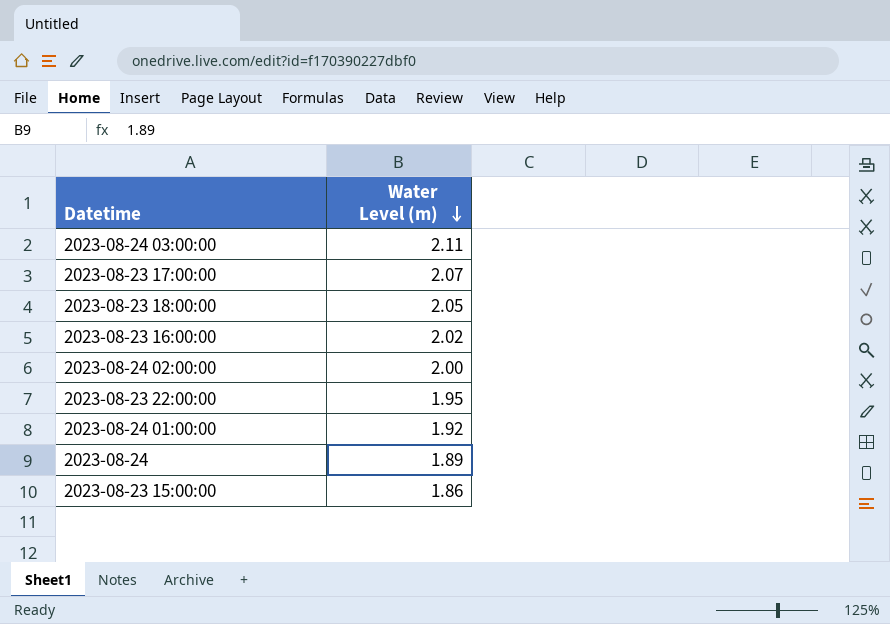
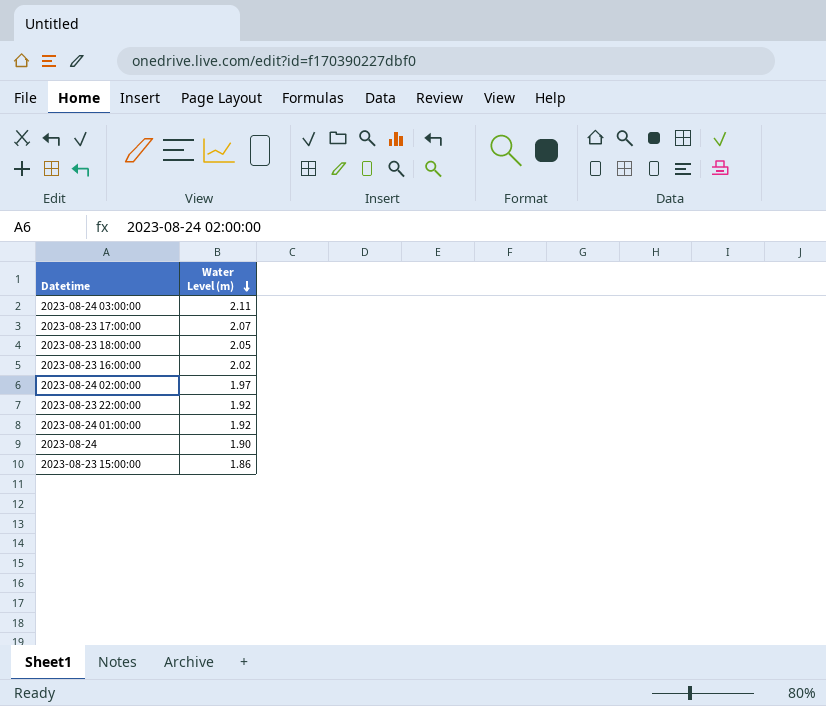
2023-08-24 02:00:00 | Water Level (m): 2.00 -> 1.97
2023-08-23 22:00:00 | Water Level (m): 1.95 -> 1.92
2023-08-24 | Water Level (m): 1.89 -> 1.90

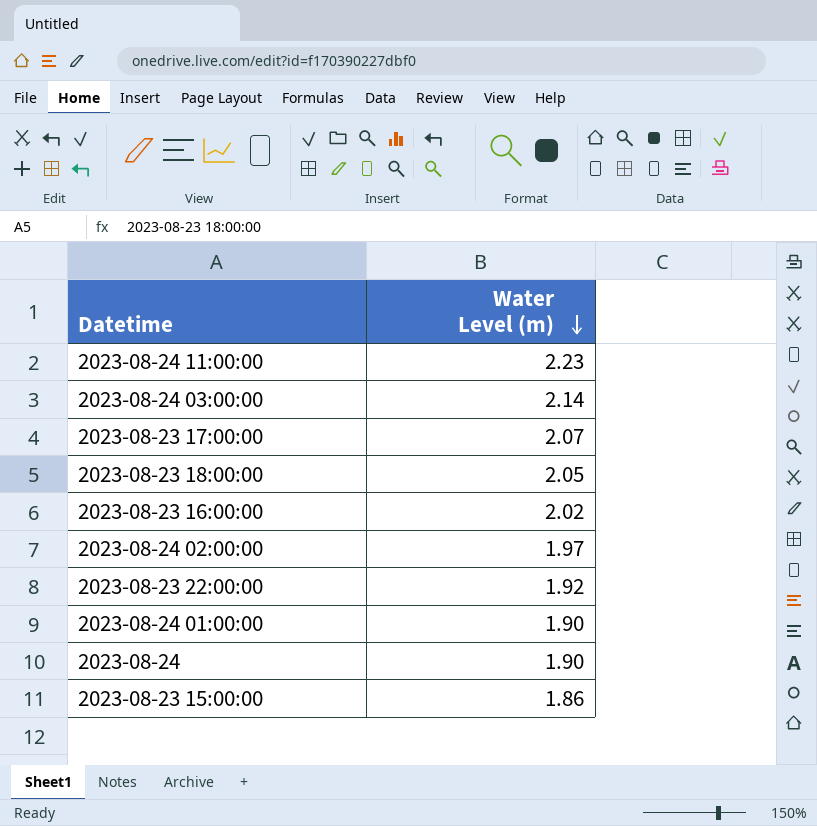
row 2023-08-24 11:00:00: none -> 2.23
2023-08-24 03:00:00 | Water Level (m): 2.11 -> 2.14
2023-08-24 01:00:00 | Water Level (m): 1.92 -> 1.90

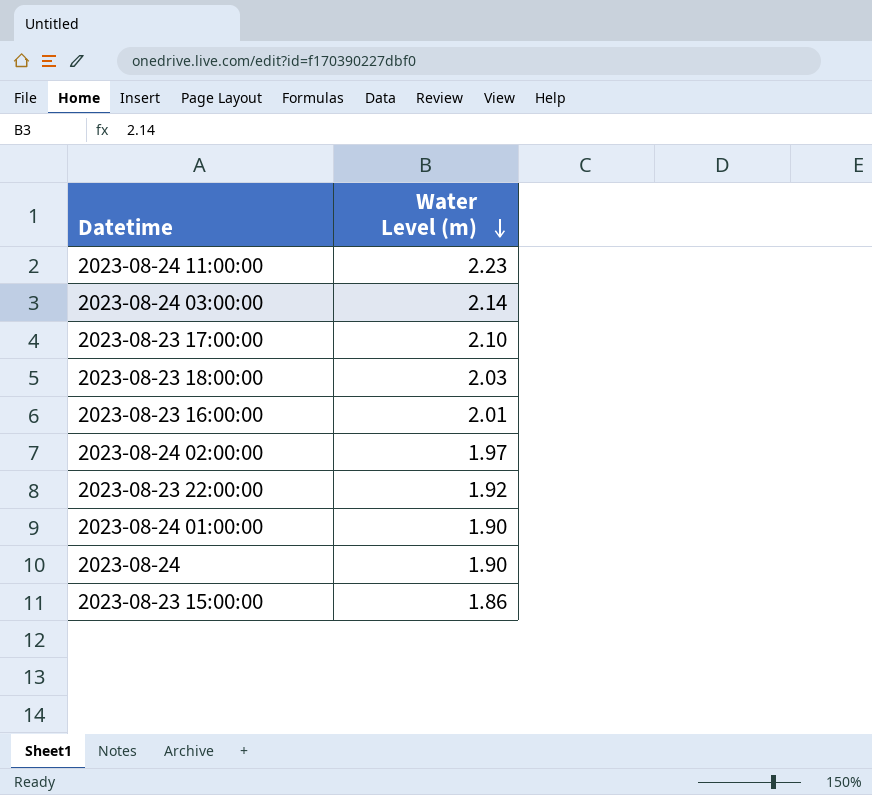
2023-08-23 17:00:00 | Water Level (m): 2.07 -> 2.10
2023-08-23 18:00:00 | Water Level (m): 2.05 -> 2.03
2023-08-23 16:00:00 | Water Level (m): 2.02 -> 2.01

